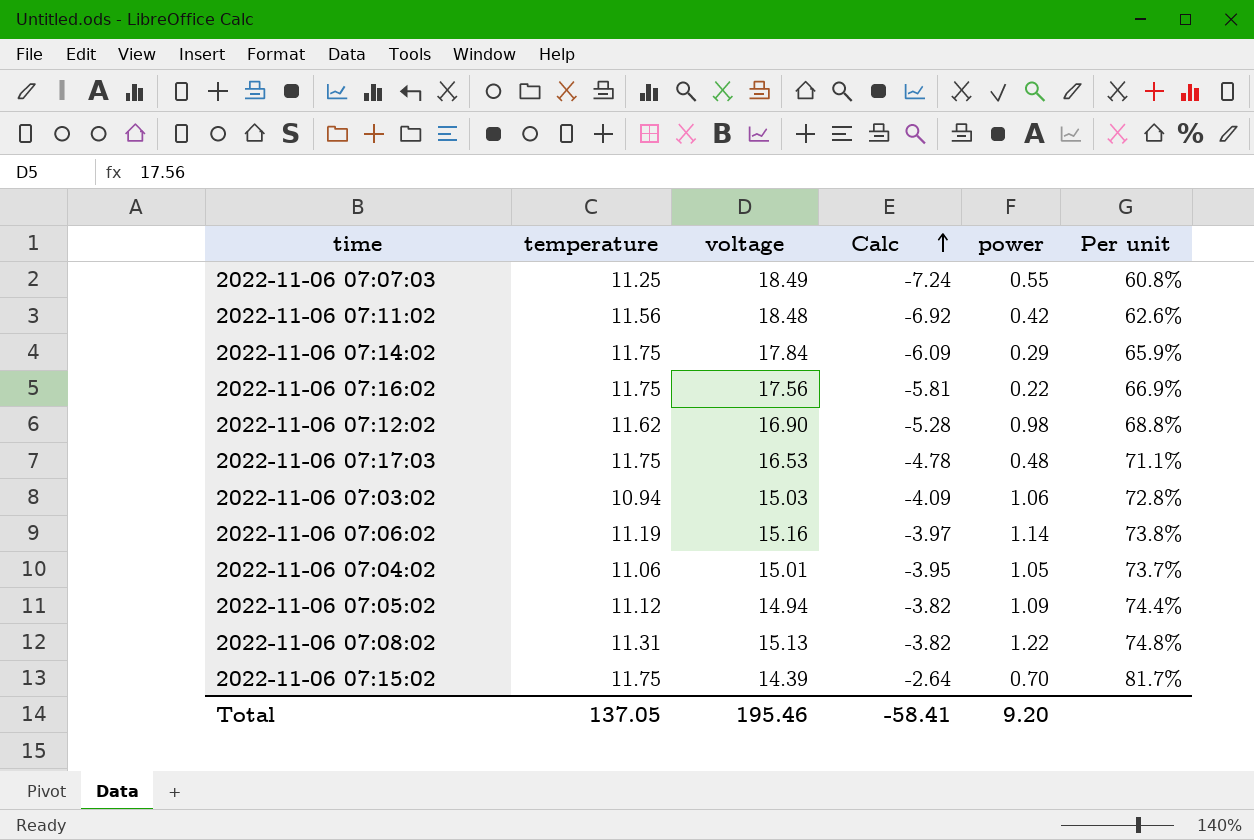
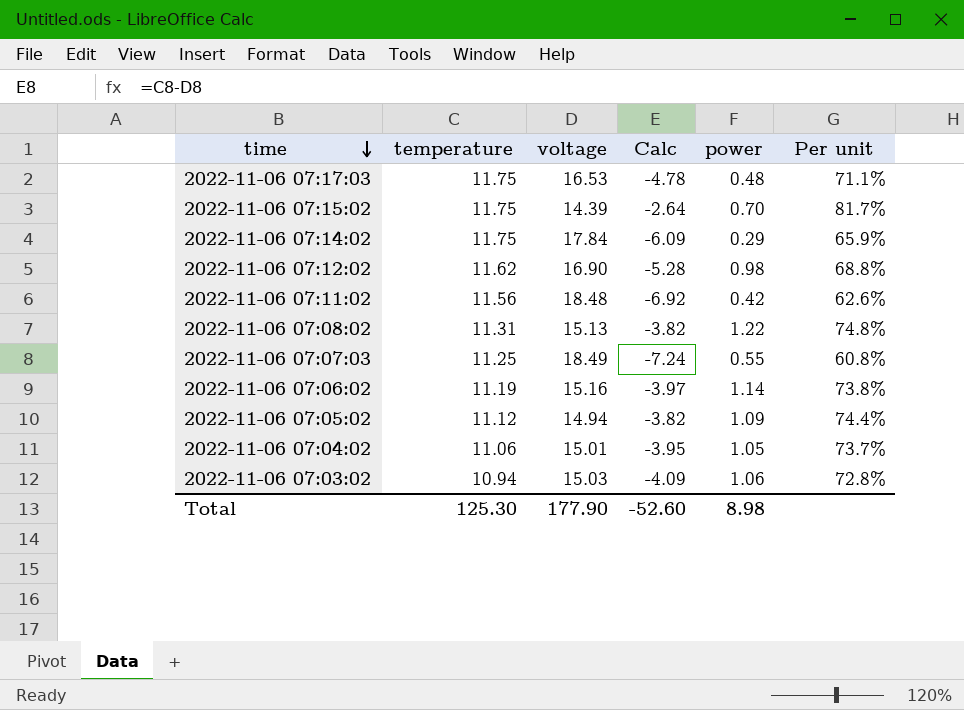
row order: Calc ascending -> time descending
row 2022-11-06 07:16:02: 11.75 | 17.56 | -5.81 | 0.22 | 66.9% -> none
Total | temperature: 137.05 -> 125.30
Total | voltage: 195.46 -> 177.90
Total | Calc: -58.41 -> -52.60
Total | power: 9.20 -> 8.98

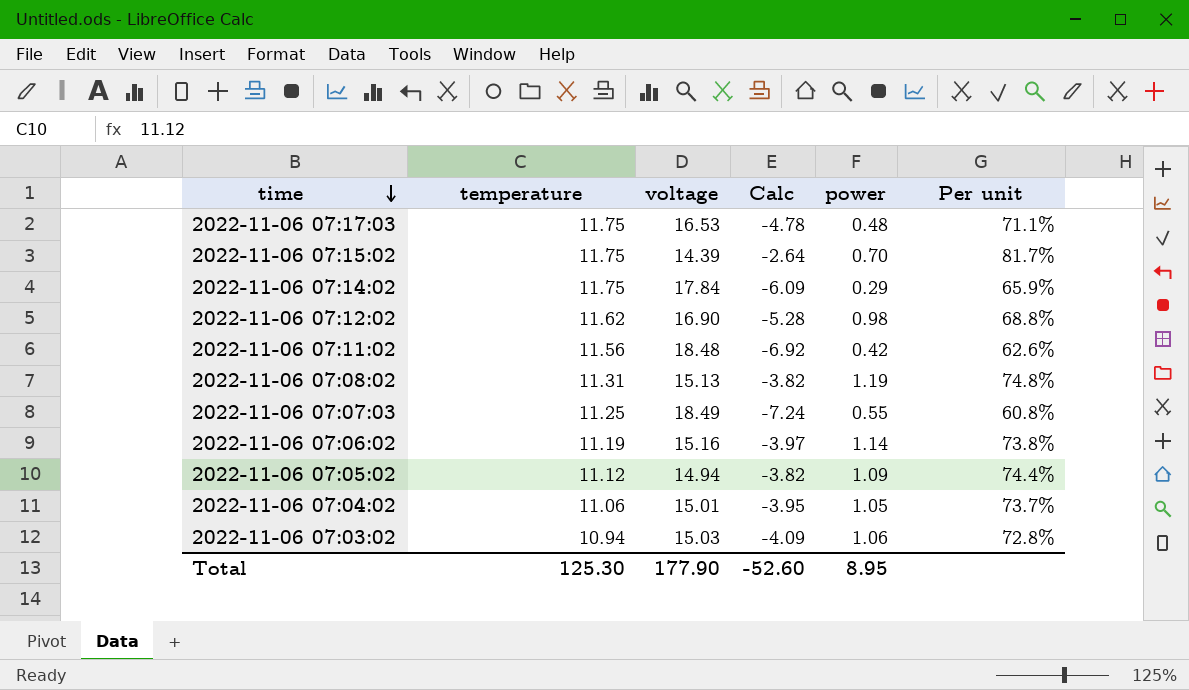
2022-11-06 07:08:02 | power: 1.22 -> 1.19
Total | power: 8.98 -> 8.95

